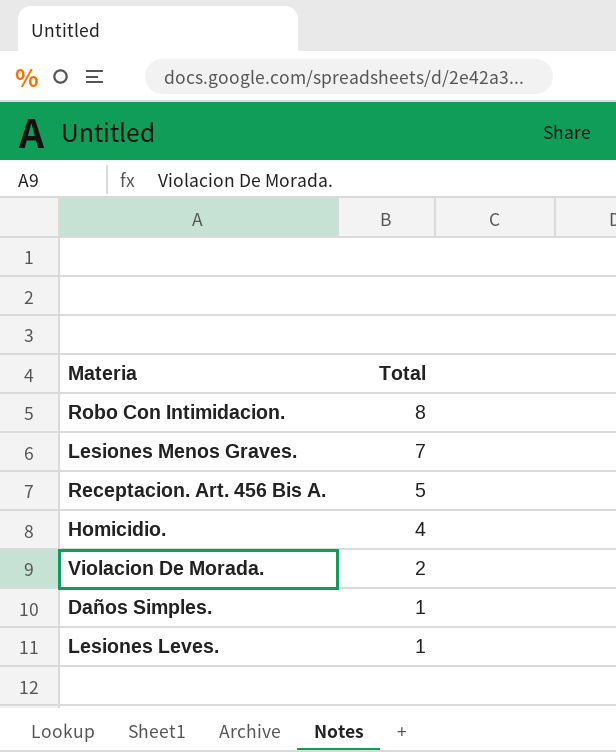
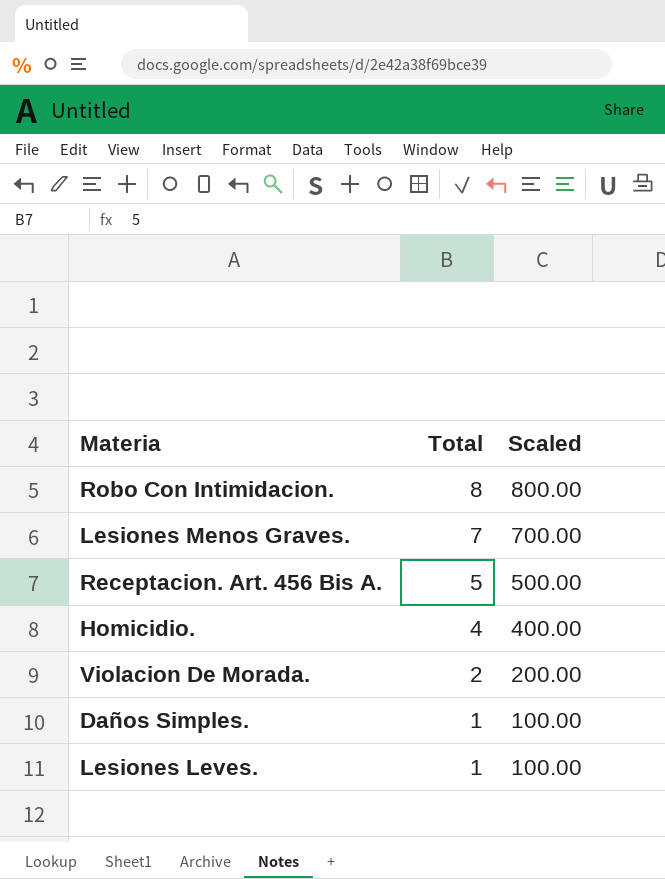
column Scaled | formula: none -> [Total] * 100

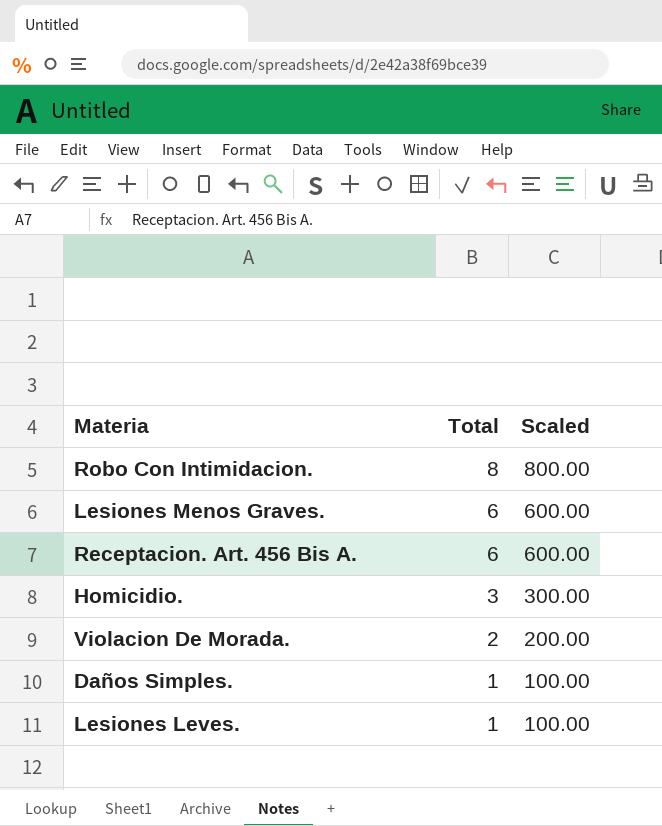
Lesiones Menos Graves. | Total: 7 -> 6
Lesiones Menos Graves. | Scaled: 700.00 -> 600.00
Receptacion. Art. 456 Bis A. | Total: 5 -> 6
Receptacion. Art. 456 Bis A. | Scaled: 500.00 -> 600.00
Homicidio. | Total: 4 -> 3
Homicidio. | Scaled: 400.00 -> 300.00

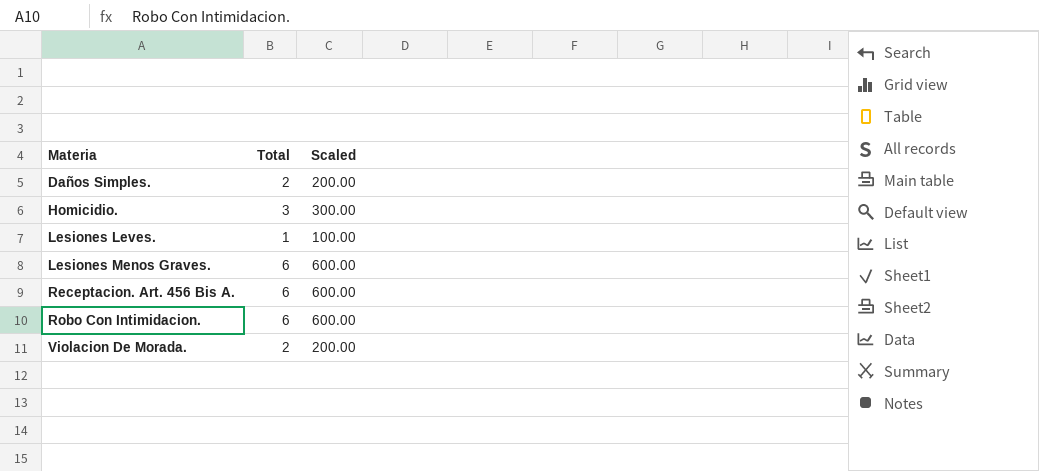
row order: Total descending -> Materia ascending
Daños Simples. | Total: 1 -> 2
Daños Simples. | Scaled: 100.00 -> 200.00
Robo Con Intimidacion. | Total: 8 -> 6
Robo Con Intimidacion. | Scaled: 800.00 -> 600.00

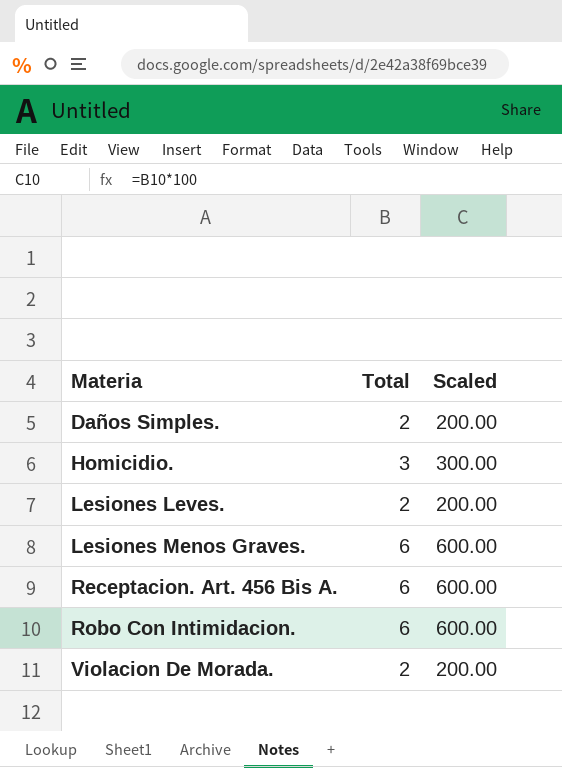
Lesiones Leves. | Total: 1 -> 2
Lesiones Leves. | Scaled: 100.00 -> 200.00

